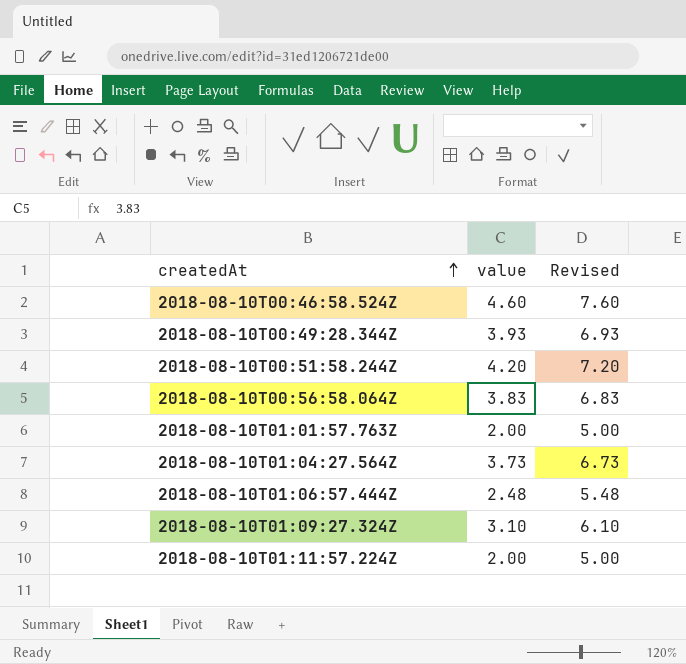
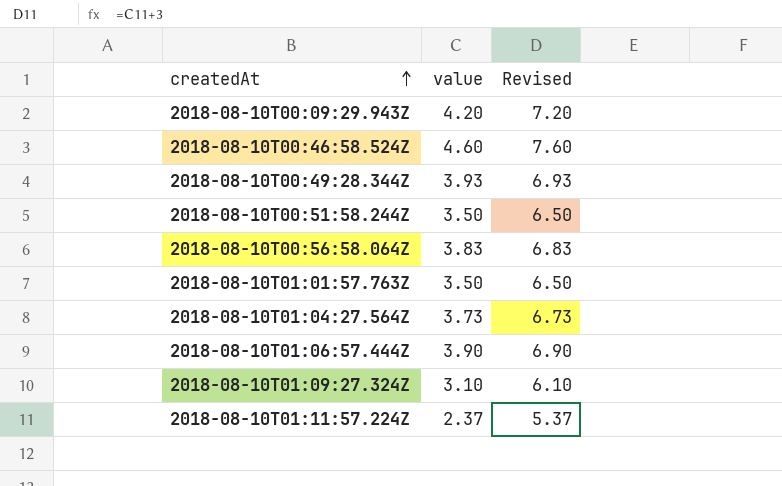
row 2018-08-10T00:09:29.943Z: none -> 4.20 | 7.20
2018-08-10T00:51:58.244Z | value: 4.20 -> 3.50
2018-08-10T00:51:58.244Z | Revised: 7.20 -> 6.50
2018-08-10T01:01:57.763Z | value: 2.00 -> 3.50
2018-08-10T01:01:57.763Z | Revised: 5.00 -> 6.50
2018-08-10T01:06:57.444Z | value: 2.48 -> 3.90
2018-08-10T01:06:57.444Z | Revised: 5.48 -> 6.90
2018-08-10T01:11:57.224Z | value: 2.00 -> 2.37
2018-08-10T01:11:57.224Z | Revised: 5.00 -> 5.37

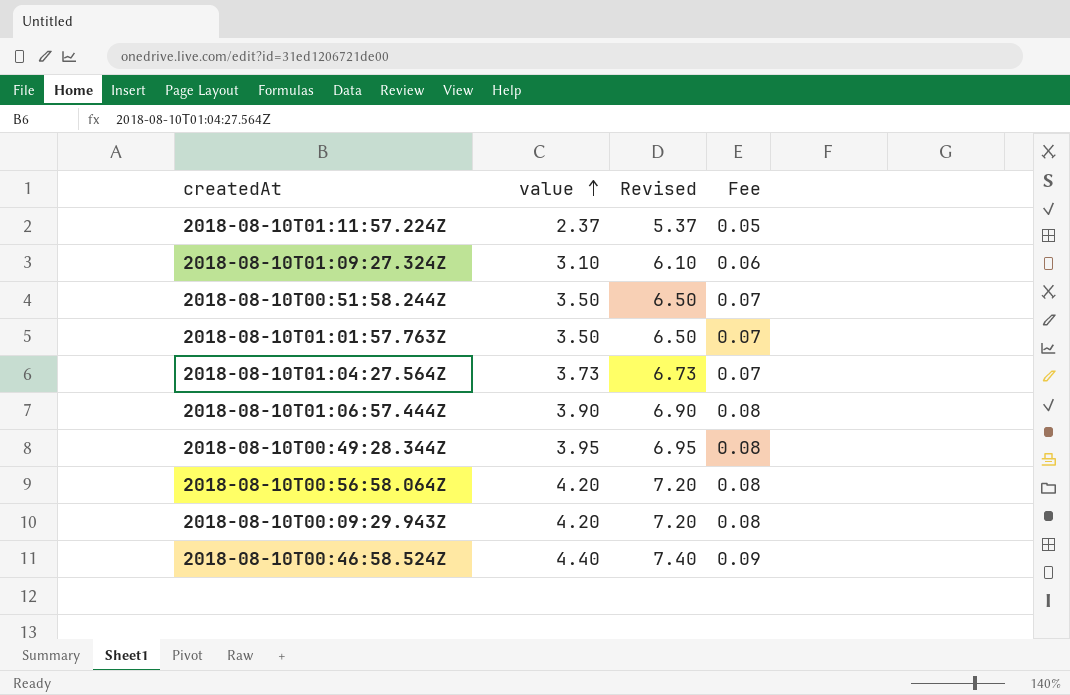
row order: createdAt ascending -> value ascending
column Fee | formula: none -> [value] * 0.02
2018-08-10T00:49:28.344Z | value: 3.93 -> 3.95
2018-08-10T00:49:28.344Z | Revised: 6.93 -> 6.95
2018-08-10T00:56:58.064Z | value: 3.83 -> 4.20
2018-08-10T00:56:58.064Z | Revised: 6.83 -> 7.20
2018-08-10T00:46:58.524Z | value: 4.60 -> 4.40
2018-08-10T00:46:58.524Z | Revised: 7.60 -> 7.40

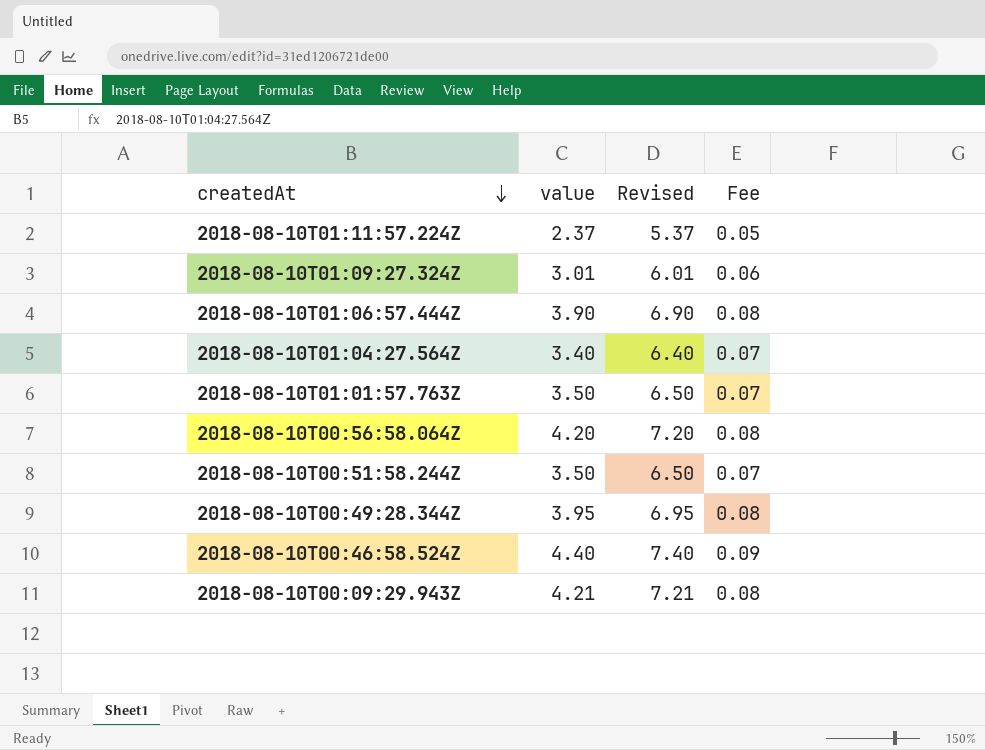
row order: value ascending -> createdAt descending
2018-08-10T01:09:27.324Z | value: 3.10 -> 3.01
2018-08-10T01:09:27.324Z | Revised: 6.10 -> 6.01
2018-08-10T01:04:27.564Z | value: 3.73 -> 3.40
2018-08-10T01:04:27.564Z | Revised: 6.73 -> 6.40
2018-08-10T00:09:29.943Z | value: 4.20 -> 4.21
2018-08-10T00:09:29.943Z | Revised: 7.20 -> 7.21

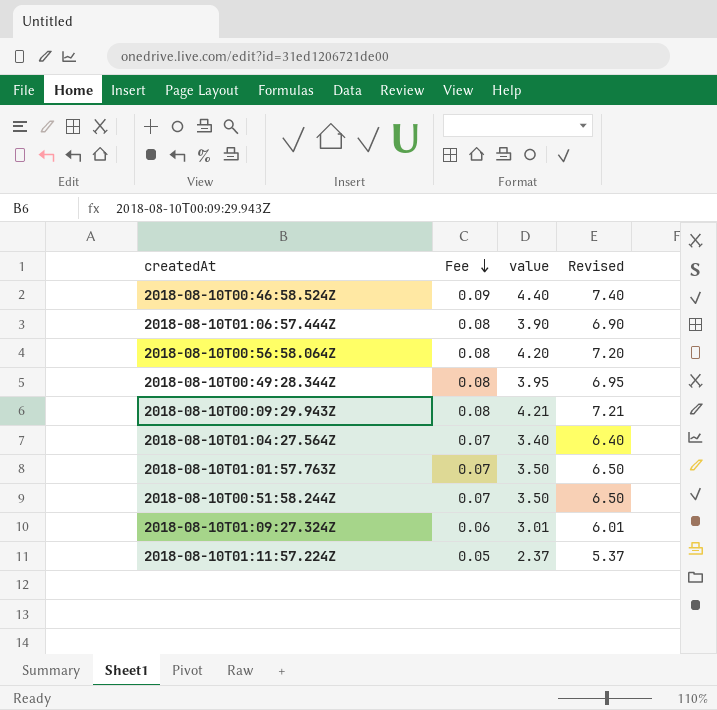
row order: createdAt descending -> Fee descending
column Fee | position: 4 -> 2

